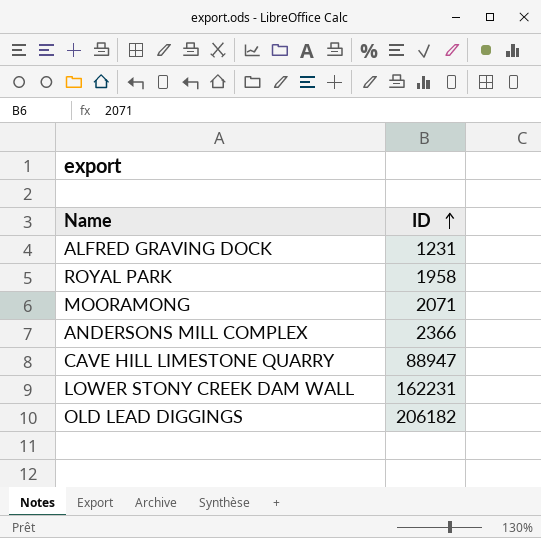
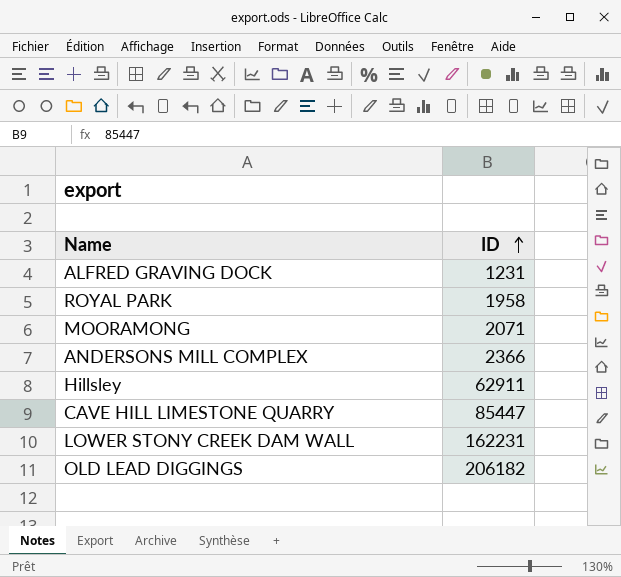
row Hillsley: none -> 62911
CAVE HILL LIMESTONE QUARRY | ID: 88947 -> 85447

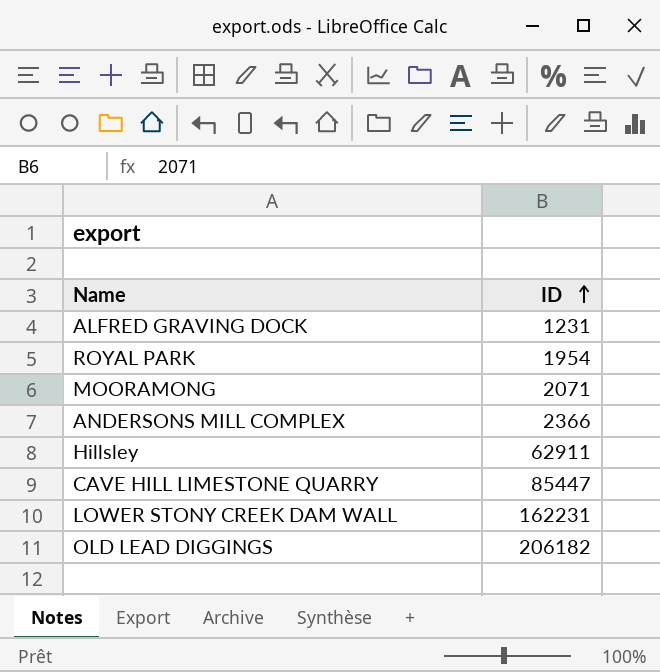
ROYAL PARK | ID: 1958 -> 1954

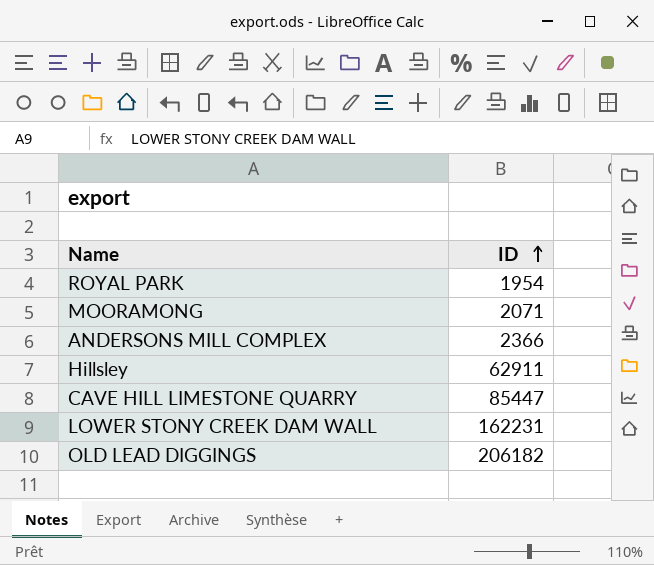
row ALFRED GRAVING DOCK: 1231 -> none

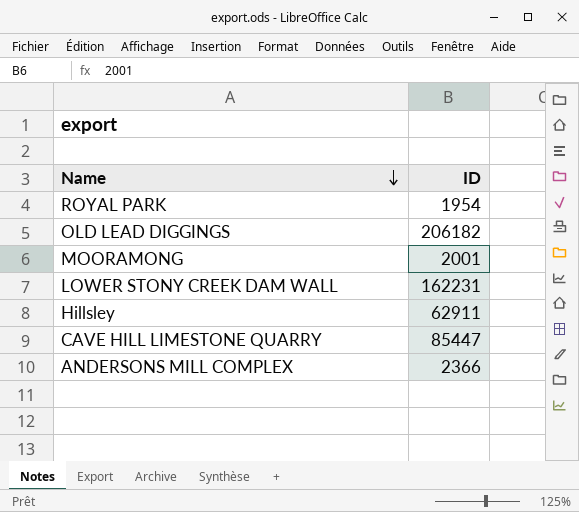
row order: ID ascending -> Name descending
MOORAMONG | ID: 2071 -> 2001

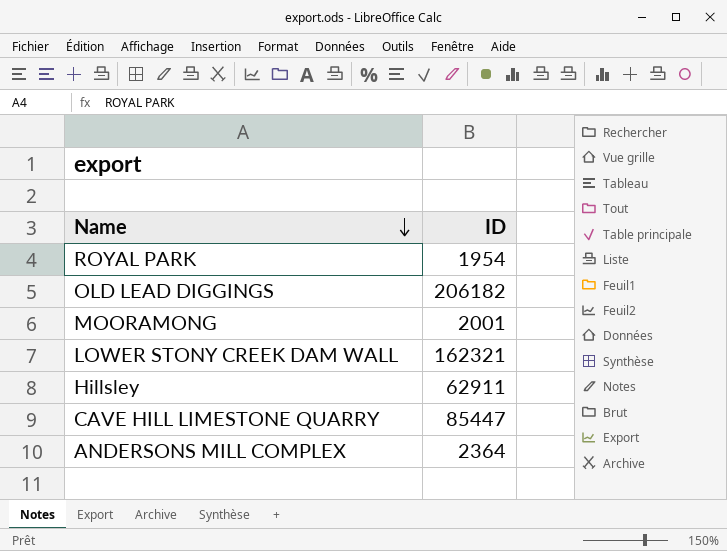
LOWER STONY CREEK DAM WALL | ID: 162231 -> 162321
ANDERSONS MILL COMPLEX | ID: 2366 -> 2364

